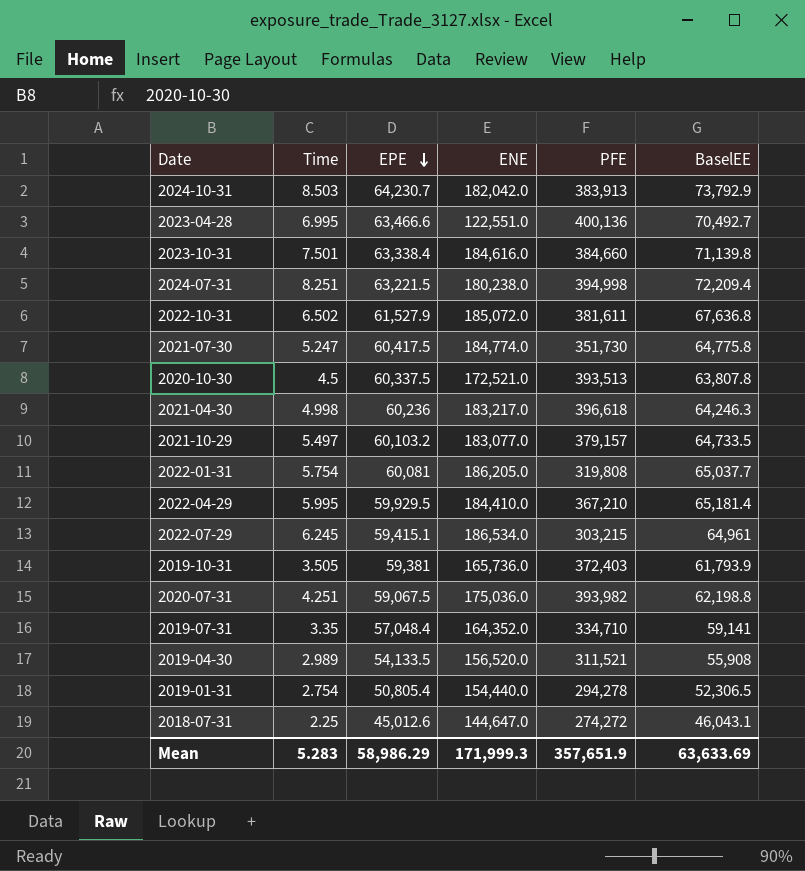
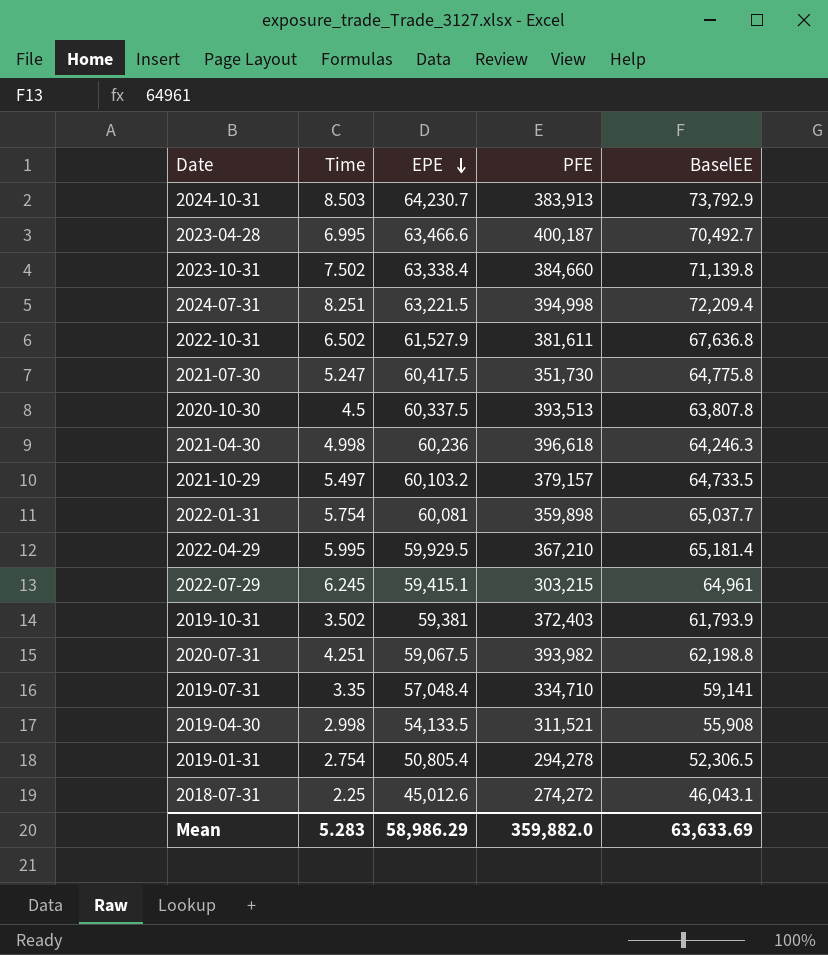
column ENE | position: 4 -> none
2023-04-28 | PFE: 400,136 -> 400,187
2023-10-31 | Time: 7.501 -> 7.502
2022-01-31 | PFE: 319,808 -> 359,898
2019-10-31 | Time: 3.505 -> 3.502
2019-04-30 | Time: 2.989 -> 2.998
Mean | PFE: 357,651.9 -> 359,882.0

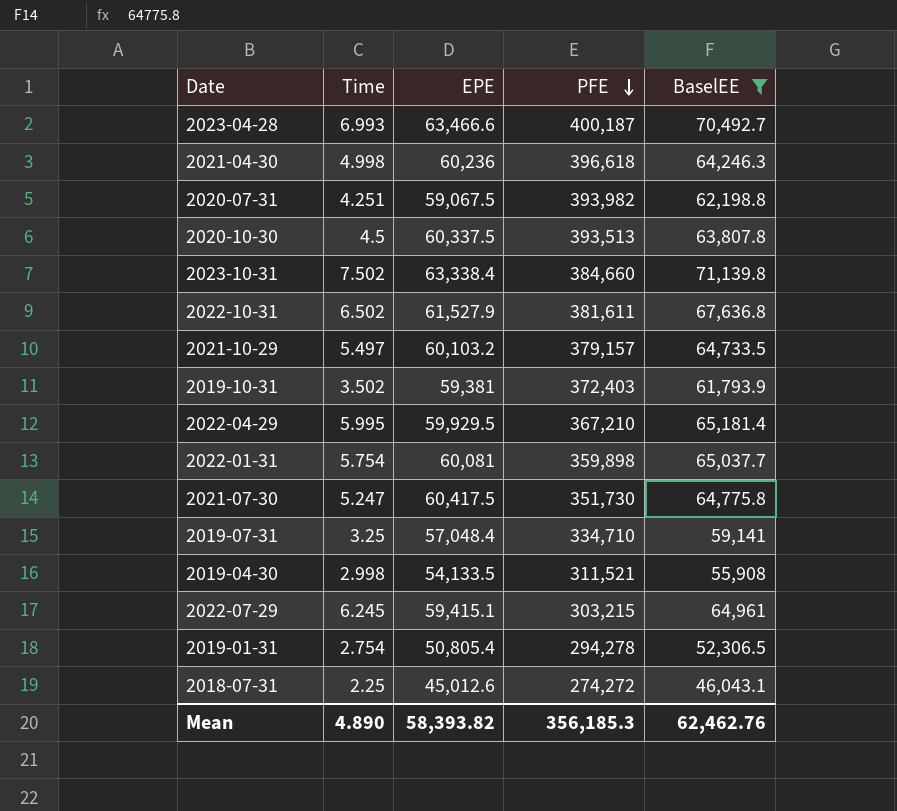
filter: none -> BaselEE <= 71,139.8
row order: EPE descending -> PFE descending
2023-04-28 | Time: 6.995 -> 6.993
2019-07-31 | Time: 3.35 -> 3.25
Mean | Time: 5.283 -> 4.890
Mean | EPE: 58,986.29 -> 58,393.82
Mean | PFE: 359,882.0 -> 356,185.3
Mean | BaselEE: 63,633.69 -> 62,462.76

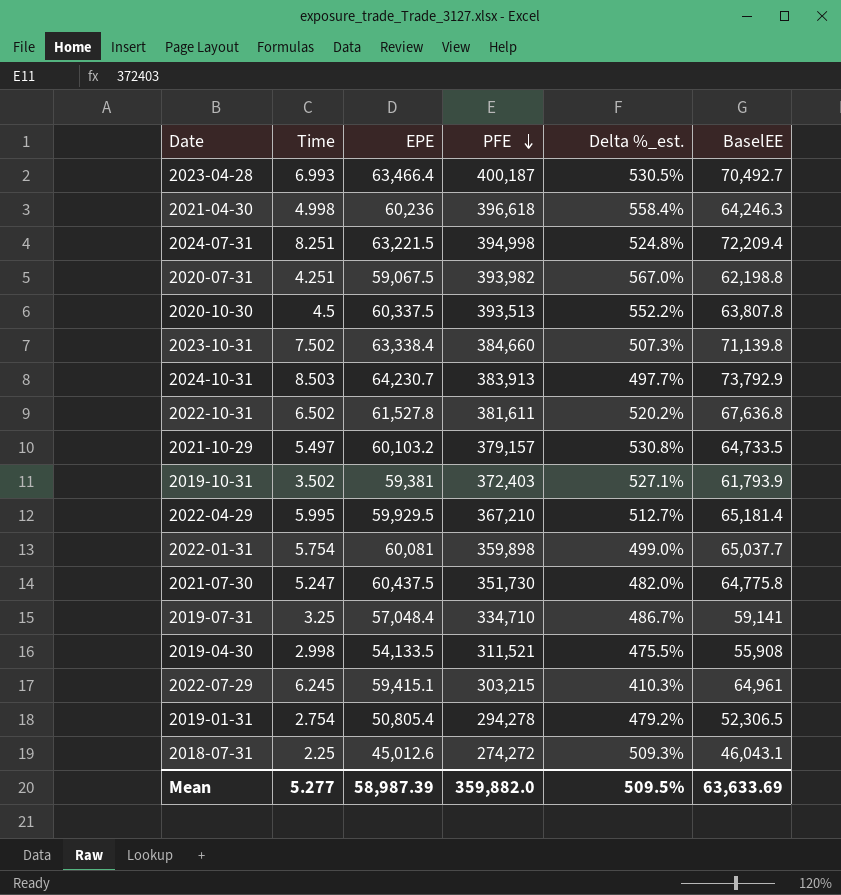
filter: BaselEE <= 71,139.8 -> none
column Delta %_est. | formula: none -> ([PFE] - [EPE]) / [EPE]
2023-04-28 | EPE: 63,466.6 -> 63,466.4
2022-10-31 | EPE: 61,527.9 -> 61,527.8
2021-07-30 | EPE: 60,417.5 -> 60,437.5
Mean | Time: 4.890 -> 5.277
Mean | EPE: 58,393.82 -> 58,987.39
Mean | PFE: 356,185.3 -> 359,882.0
Mean | BaselEE: 62,462.76 -> 63,633.69

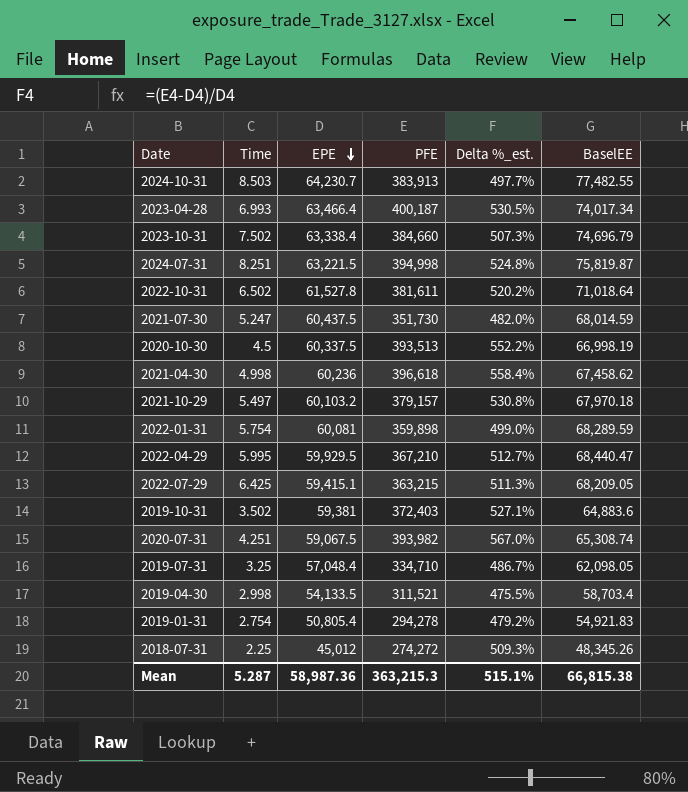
row order: PFE descending -> EPE descending
2024-10-31 | BaselEE: 73,792.9 -> 77,482.55
2023-04-28 | BaselEE: 70,492.7 -> 74,017.34
2023-10-31 | BaselEE: 71,139.8 -> 74,696.79
2024-07-31 | BaselEE: 72,209.4 -> 75,819.87
2022-10-31 | BaselEE: 67,636.8 -> 71,018.64
2021-07-30 | BaselEE: 64,775.8 -> 68,014.59
2020-10-30 | BaselEE: 63,807.8 -> 66,998.19
2021-04-30 | BaselEE: 64,246.3 -> 67,458.62
2021-10-29 | BaselEE: 64,733.5 -> 67,970.18
2022-01-31 | BaselEE: 65,037.7 -> 68,289.59
2022-04-29 | BaselEE: 65,181.4 -> 68,440.47
2022-07-29 | Time: 6.245 -> 6.425
2022-07-29 | PFE: 303,215 -> 363,215
2022-07-29 | Delta %_est.: 410.3% -> 511.3%
2022-07-29 | BaselEE: 64,961 -> 68,209.05
2019-10-31 | BaselEE: 61,793.9 -> 64,883.6
2020-07-31 | BaselEE: 62,198.8 -> 65,308.74
2019-07-31 | BaselEE: 59,141 -> 62,098.05
2019-04-30 | BaselEE: 55,908 -> 58,703.4
2019-01-31 | BaselEE: 52,306.5 -> 54,921.83
2018-07-31 | EPE: 45,012.6 -> 45,012
2018-07-31 | BaselEE: 46,043.1 -> 48,345.26
Mean | Time: 5.277 -> 5.287
Mean | EPE: 58,987.39 -> 58,987.36
Mean | PFE: 359,882.0 -> 363,215.3
Mean | Delta %_est.: 509.5% -> 515.1%
Mean | BaselEE: 63,633.69 -> 66,815.38

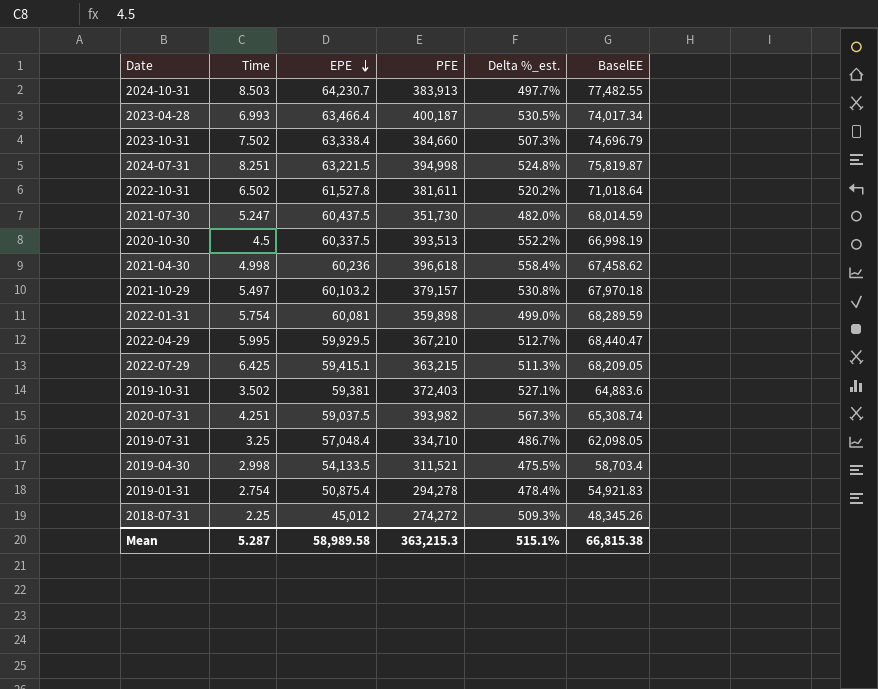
2020-07-31 | EPE: 59,067.5 -> 59,037.5
2020-07-31 | Delta %_est.: 567.0% -> 567.3%
2019-01-31 | EPE: 50,805.4 -> 50,875.4
2019-01-31 | Delta %_est.: 479.2% -> 478.4%
Mean | EPE: 58,987.36 -> 58,989.58

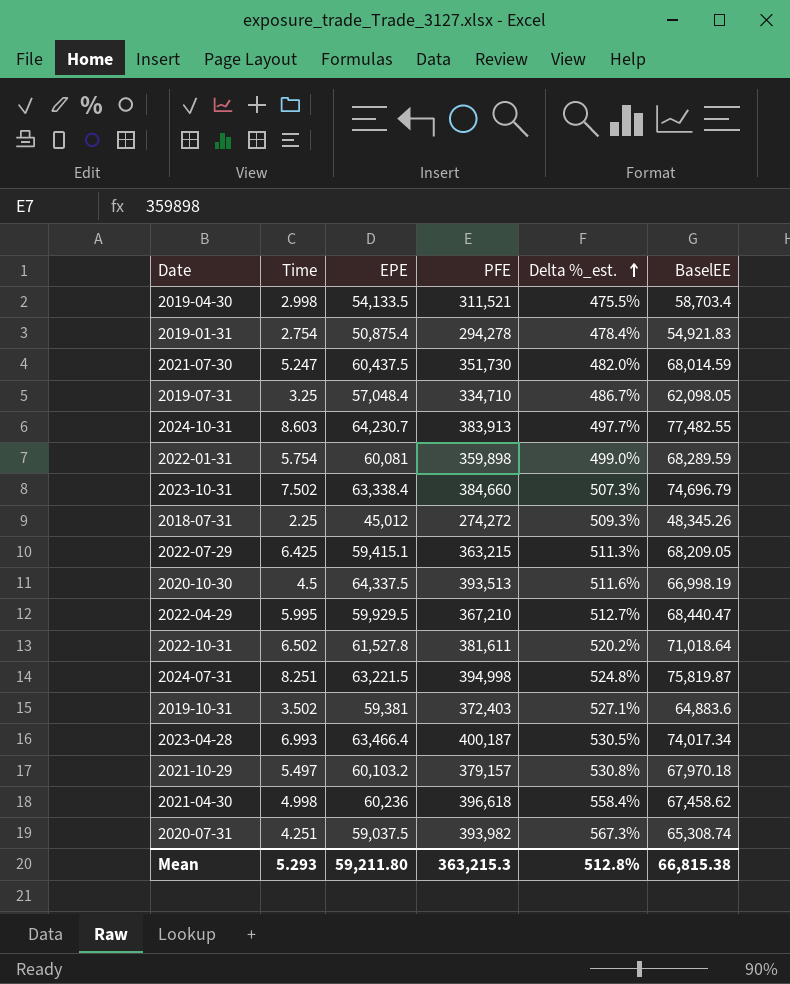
row order: EPE descending -> Delta %_est. ascending
2024-10-31 | Time: 8.503 -> 8.603
2020-10-30 | EPE: 60,337.5 -> 64,337.5
2020-10-30 | Delta %_est.: 552.2% -> 511.6%
Mean | Time: 5.287 -> 5.293
Mean | EPE: 58,989.58 -> 59,211.80
Mean | Delta %_est.: 515.1% -> 512.8%

